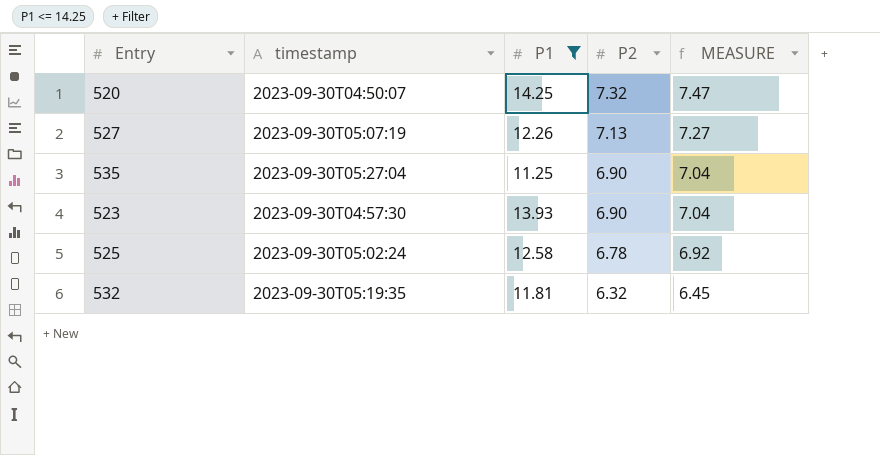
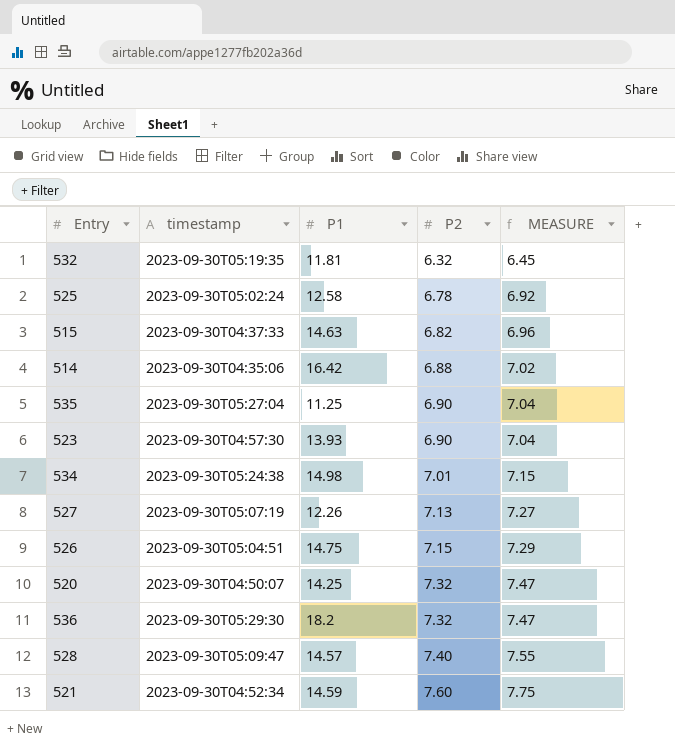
filter: P1 <= 14.25 -> none
row order: P2 descending -> P2 ascending

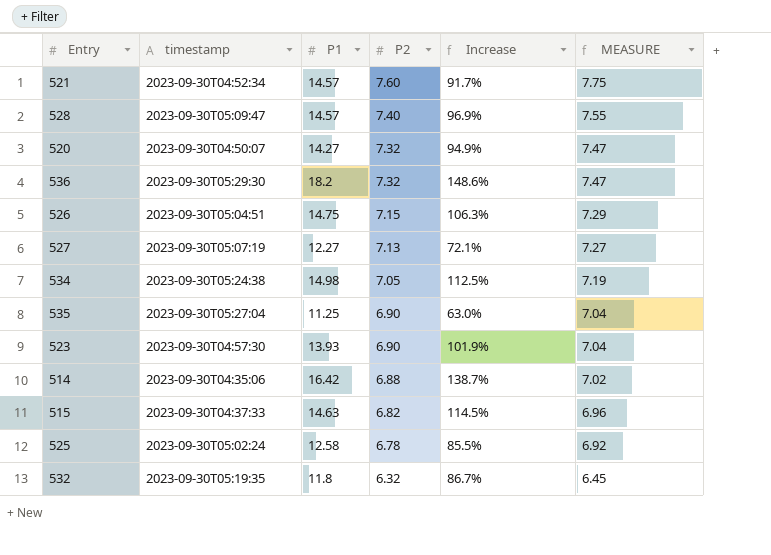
row order: P2 ascending -> P2 descending
column Increase | formula: none -> ([P1] - [P2]) / [P2]
521 | P1: 14.59 -> 14.57
520 | P1: 14.25 -> 14.27
527 | P1: 12.26 -> 12.27
534 | P2: 7.01 -> 7.05
534 | MEASURE: 7.15 -> 7.19
532 | P1: 11.81 -> 11.8

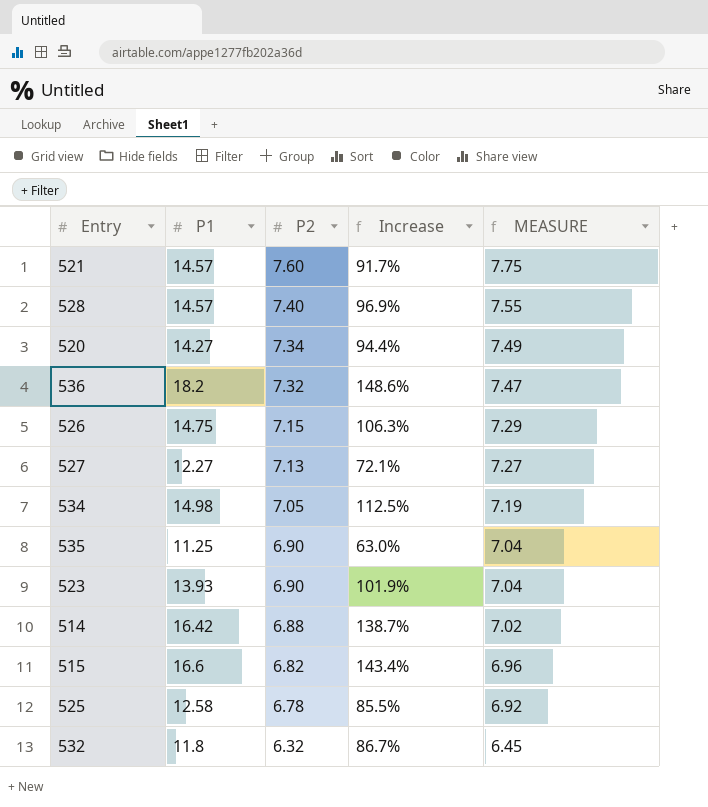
column timestamp | position: 2 -> none
520 | P2: 7.32 -> 7.34
520 | Increase: 94.9% -> 94.4%
520 | MEASURE: 7.47 -> 7.49
515 | P1: 14.63 -> 16.6
515 | Increase: 114.5% -> 143.4%

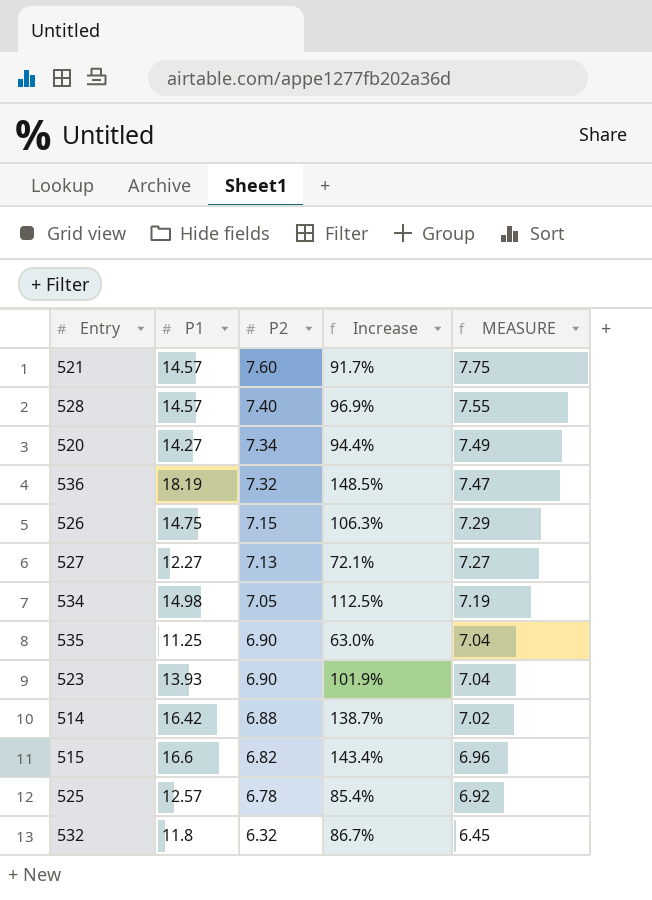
536 | P1: 18.2 -> 18.19
536 | Increase: 148.6% -> 148.5%
525 | P1: 12.58 -> 12.57
525 | Increase: 85.5% -> 85.4%

